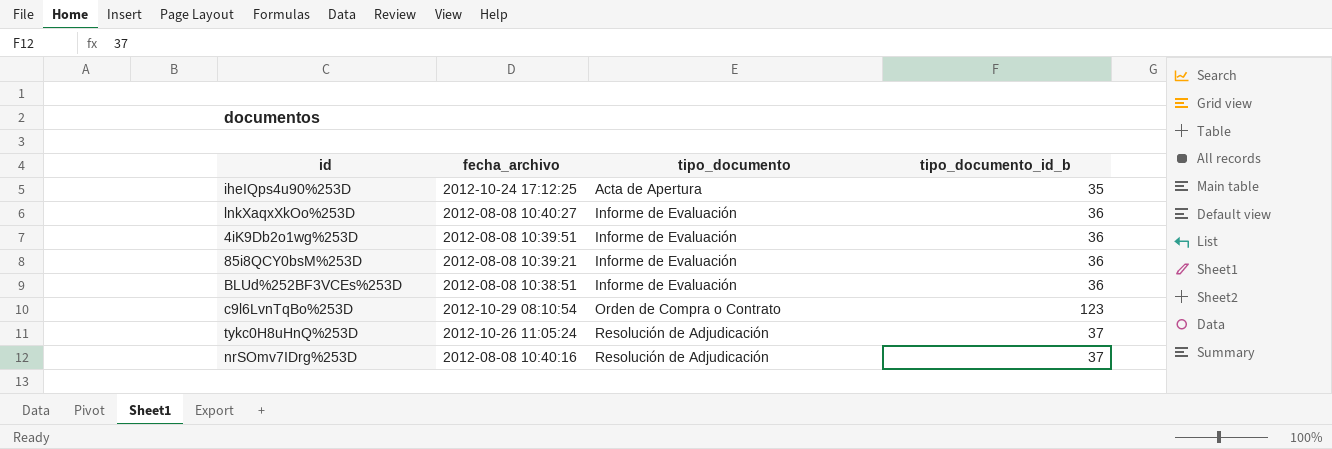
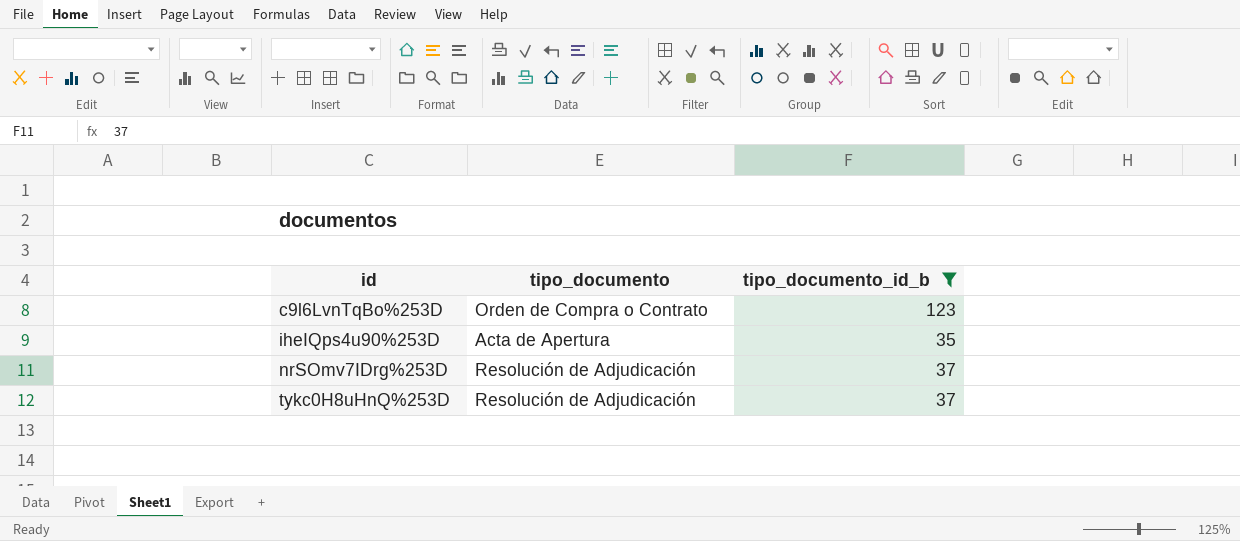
filter: none -> tipo_documento_id_b != 36
row order: tipo_documento ascending -> id ascending
column fecha_archivo | position: 2 -> none

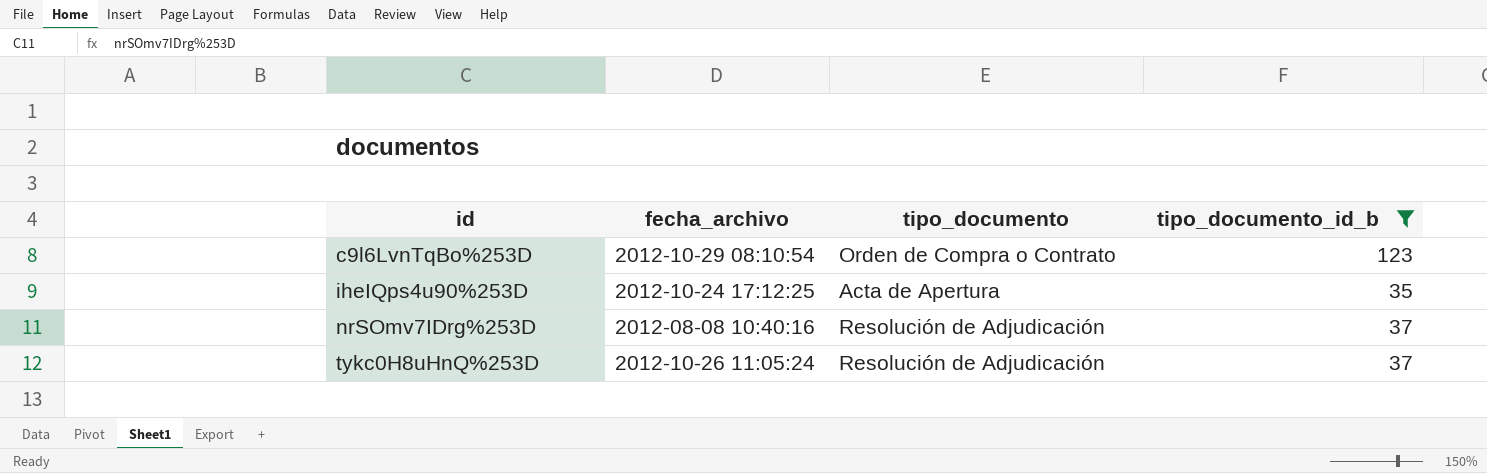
column fecha_archivo | position: none -> 2

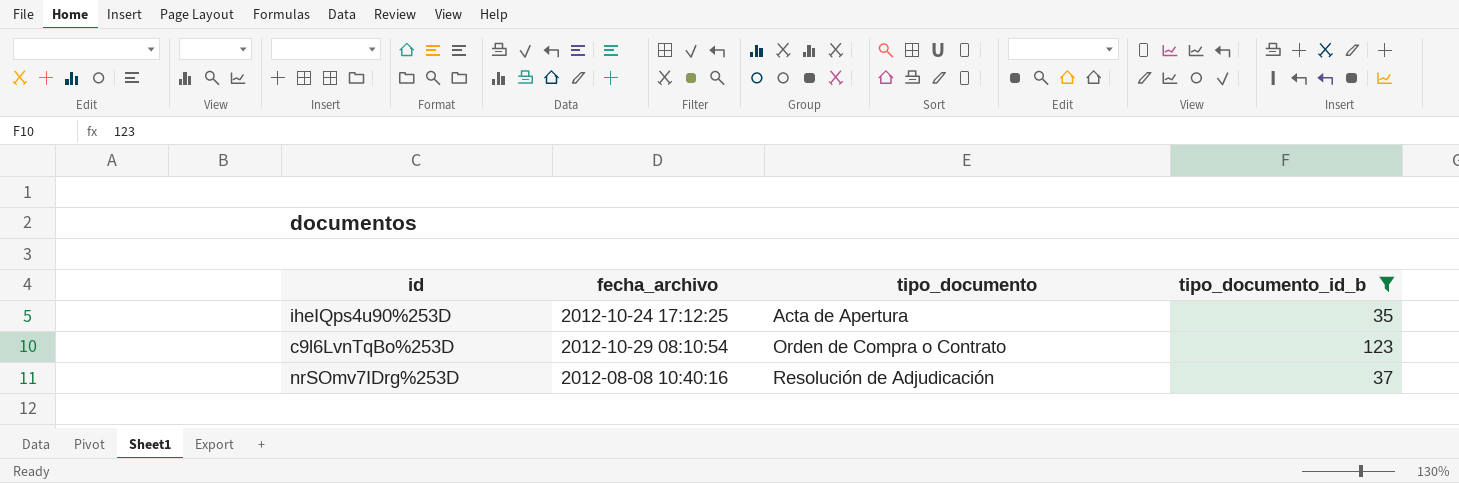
row order: id ascending -> tipo_documento ascending
row tykc0H8uHnQ%253D: 2012-10-26 11:05:24 | Resolución de Adjudicación | 37 -> none

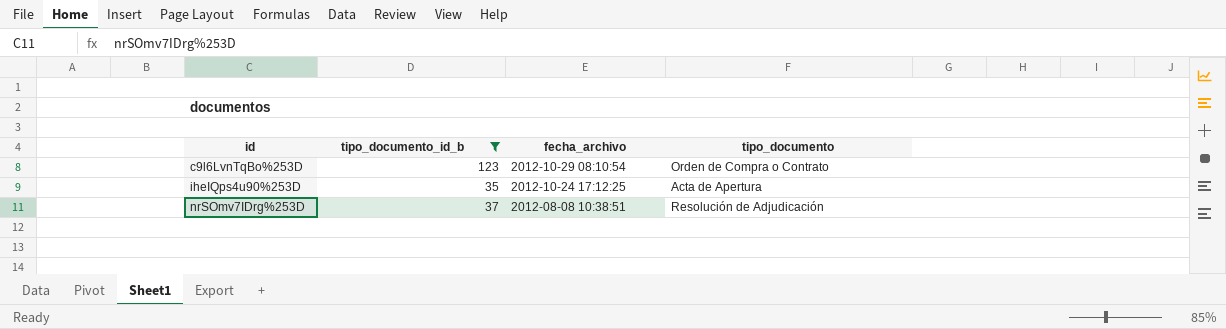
row order: tipo_documento ascending -> id ascending
column tipo_documento_id_b | position: 4 -> 2
nrSOmv7IDrg%253D | fecha_archivo: 2012-08-08 10:40:16 -> 2012-08-08 10:38:51

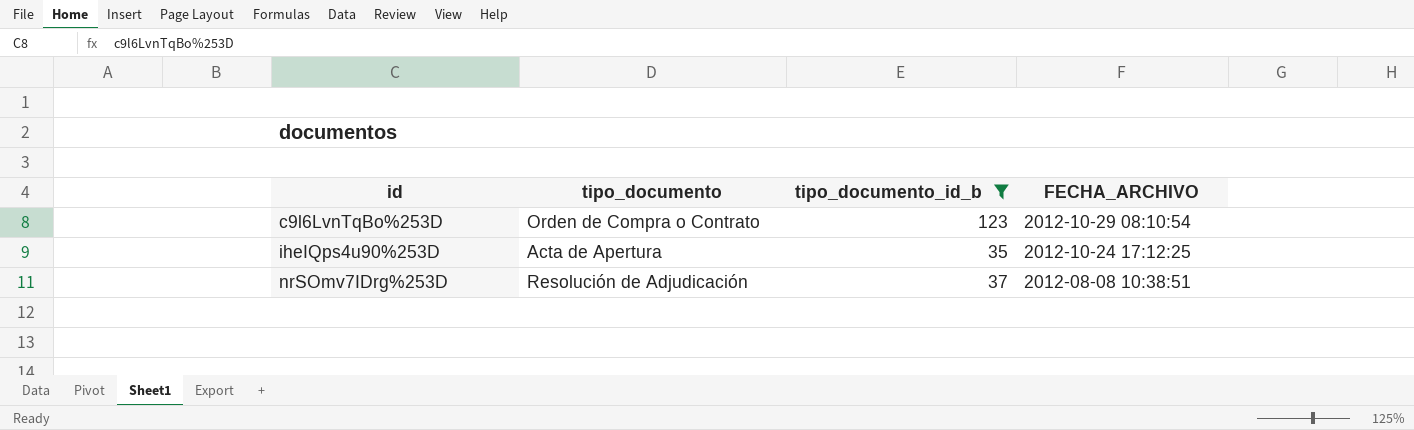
column tipo_documento | position: 4 -> 2
column name: fecha_archivo -> FECHA_ARCHIVO

